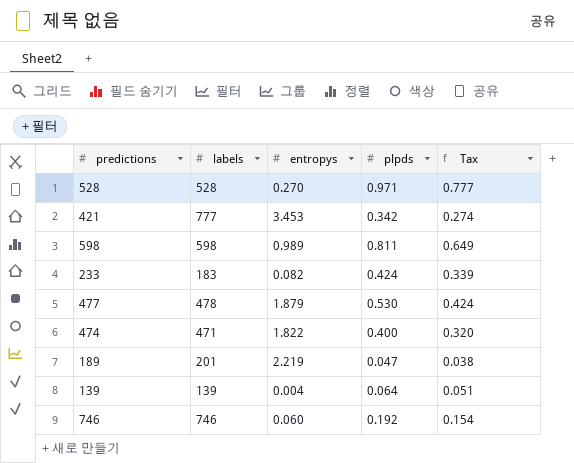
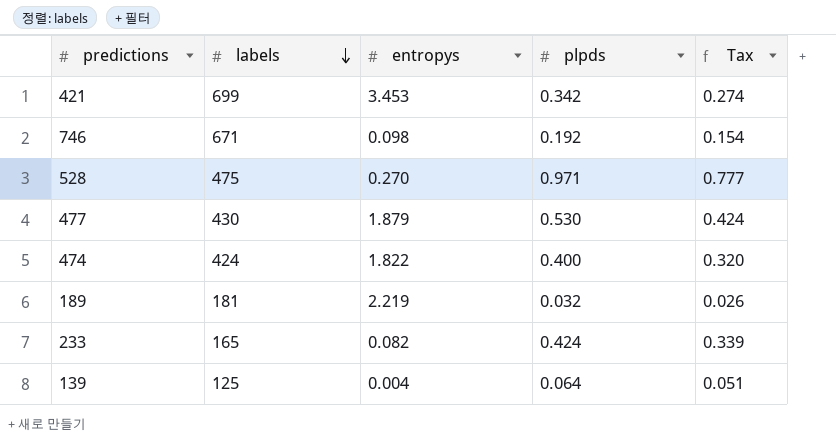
row order: none -> labels descending
row 598: 598 | 0.989 | 0.811 | 0.649 -> none
421 | labels: 777 -> 699
746 | labels: 746 -> 671
746 | entropys: 0.060 -> 0.098
528 | labels: 528 -> 475
477 | labels: 478 -> 430
474 | labels: 471 -> 424
189 | labels: 201 -> 181
189 | plpds: 0.047 -> 0.032
189 | Tax: 0.038 -> 0.026
233 | labels: 183 -> 165
139 | labels: 139 -> 125

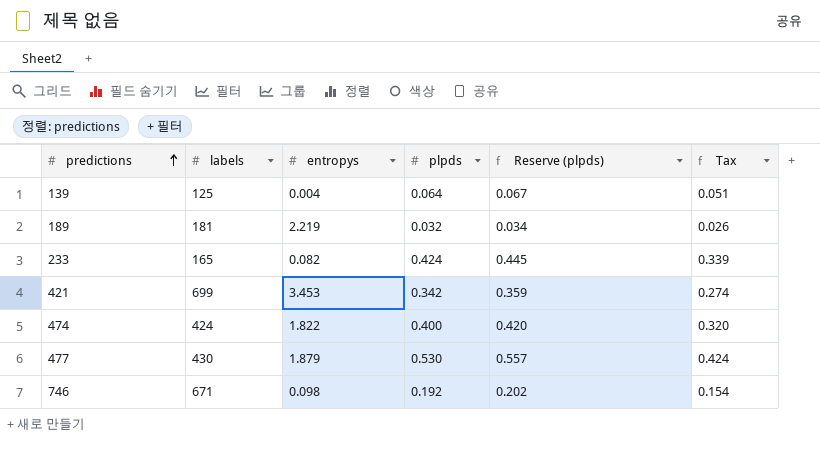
row order: labels descending -> predictions ascending
column Reserve (plpds) | formula: none -> [plpds] * 1.05
row 528: 475 | 0.270 | 0.971 | 0.777 -> none

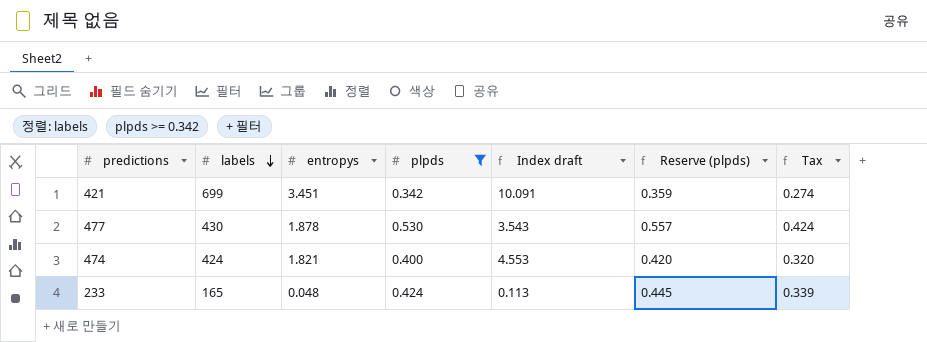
filter: none -> plpds >= 0.342
row order: predictions ascending -> labels descending
column Index draft | formula: none -> [entropys] / [plpds]
421 | entropys: 3.453 -> 3.451
477 | entropys: 1.879 -> 1.878
474 | entropys: 1.822 -> 1.821
233 | entropys: 0.082 -> 0.048

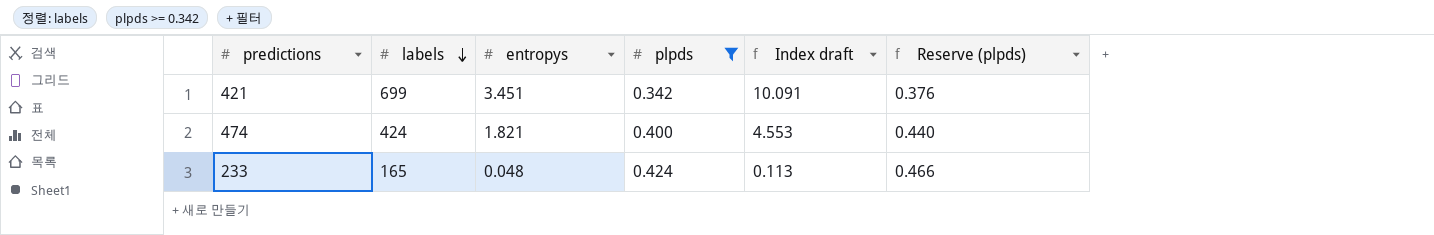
column Tax | formula: [plpds] * 0.8 -> none
column Reserve (plpds) | formula: [plpds] * 1.05 -> [plpds] * 1.1
row 477: 430 | 1.878 | 0.530 | 3.543 | 0.557 | 0.424 -> none

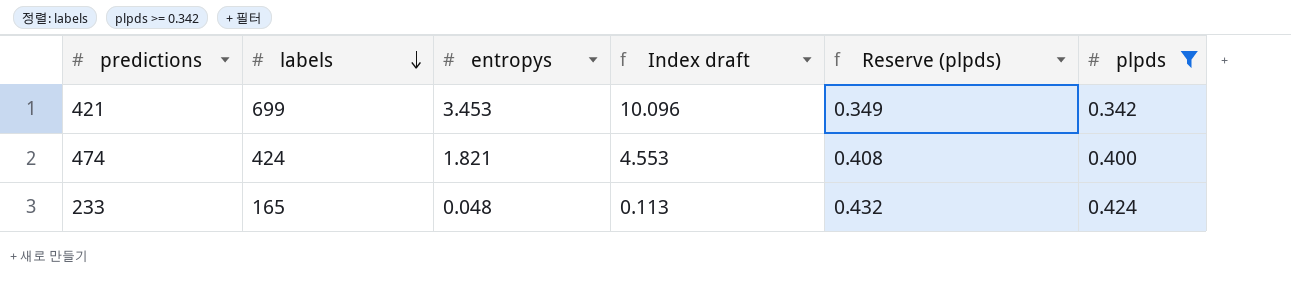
column Reserve (plpds) | formula: [plpds] * 1.1 -> [plpds] * 1.02
column plpds | position: 4 -> 6
421 | entropys: 3.451 -> 3.453
421 | Index draft: 10.091 -> 10.096

